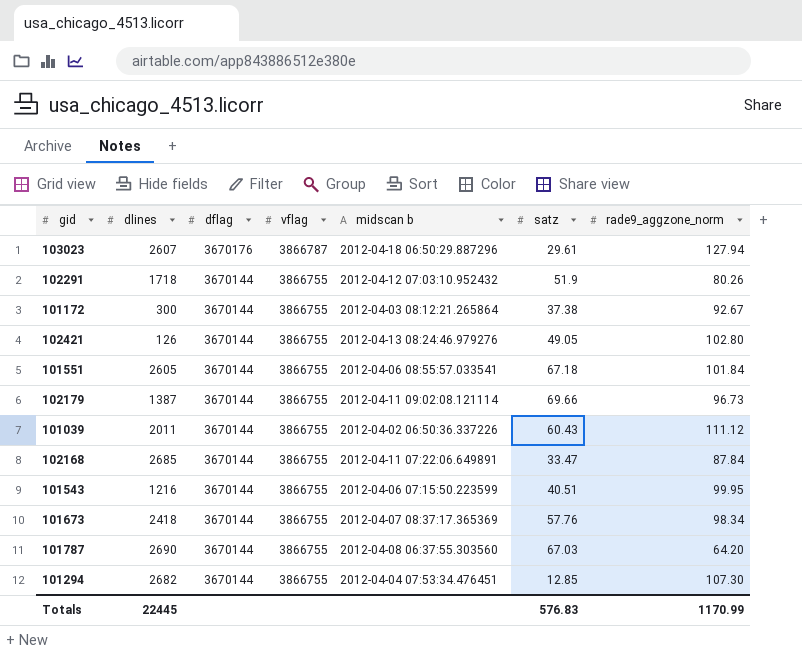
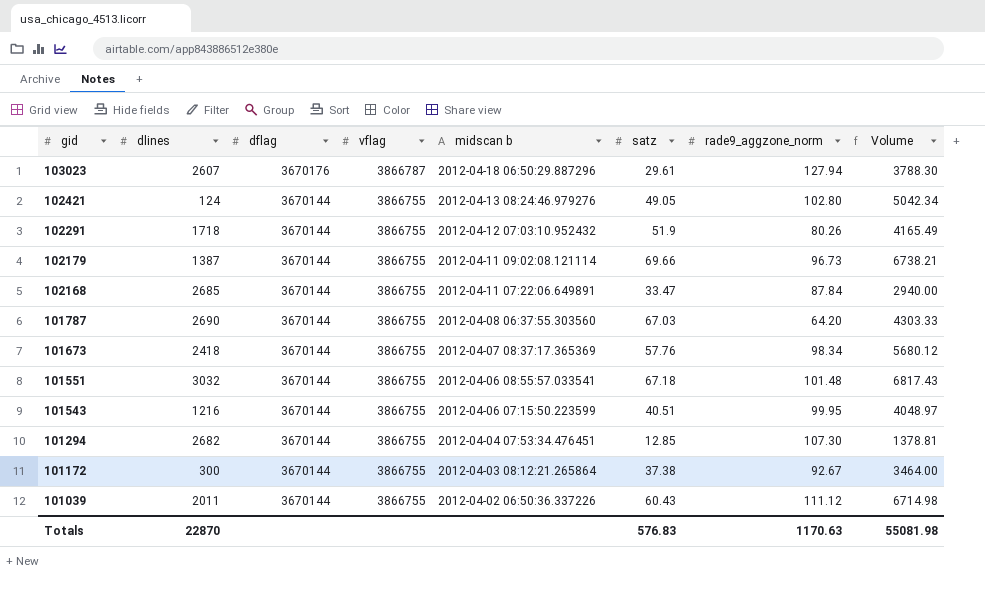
row order: dflag descending -> gid descending
column Volume | formula: none -> [satz] * [rade9_aggzone_norm]
102421 | dlines: 126 -> 124
101551 | dlines: 2605 -> 3032
101551 | rade9_aggzone_norm: 101.84 -> 101.48
Totals | dlines: 22445 -> 22870
Totals | rade9_aggzone_norm: 1170.99 -> 1170.63

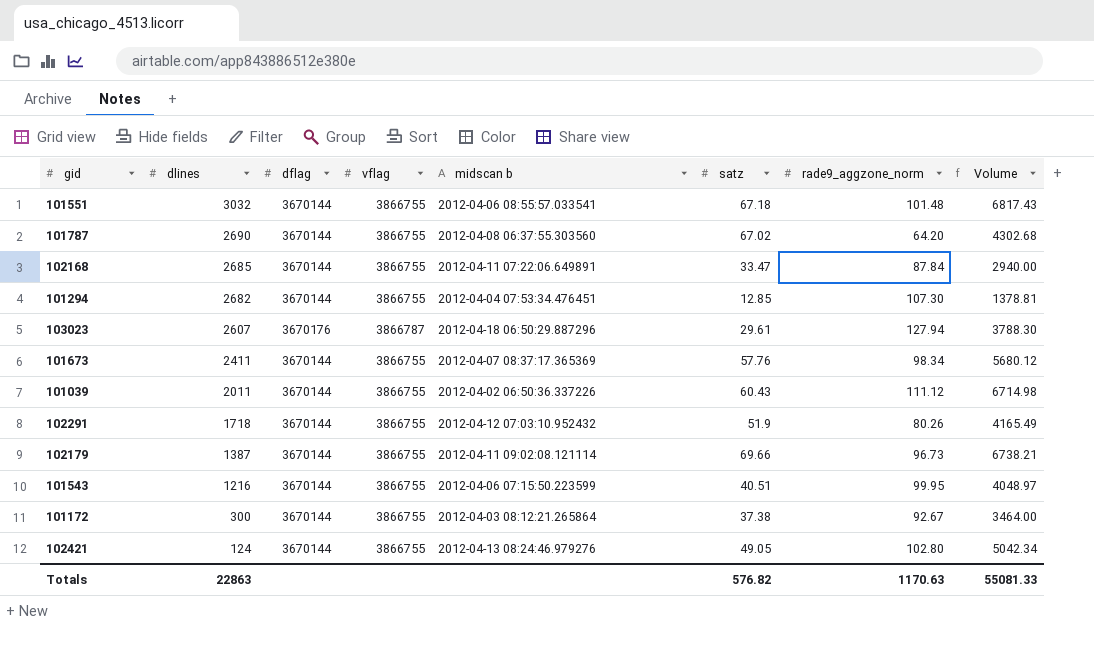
row order: gid descending -> dlines descending
101787 | satz: 67.03 -> 67.02
101787 | Volume: 4303.33 -> 4302.68
101673 | dlines: 2418 -> 2411
Totals | dlines: 22870 -> 22863
Totals | satz: 576.83 -> 576.82
Totals | Volume: 55081.98 -> 55081.33

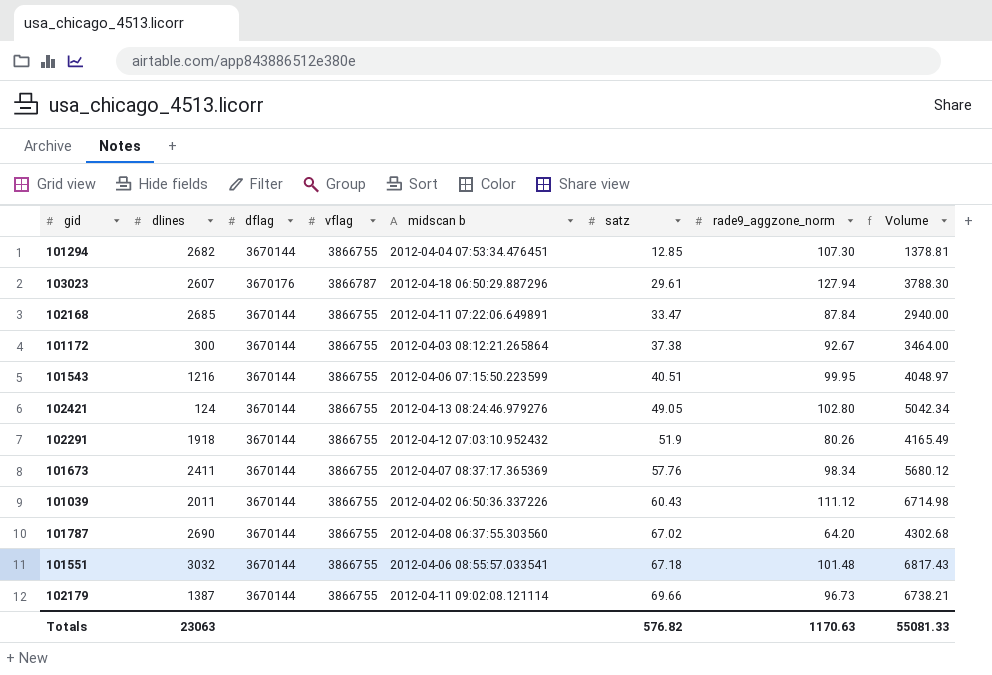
row order: dlines descending -> satz ascending
102291 | dlines: 1718 -> 1918
Totals | dlines: 22863 -> 23063

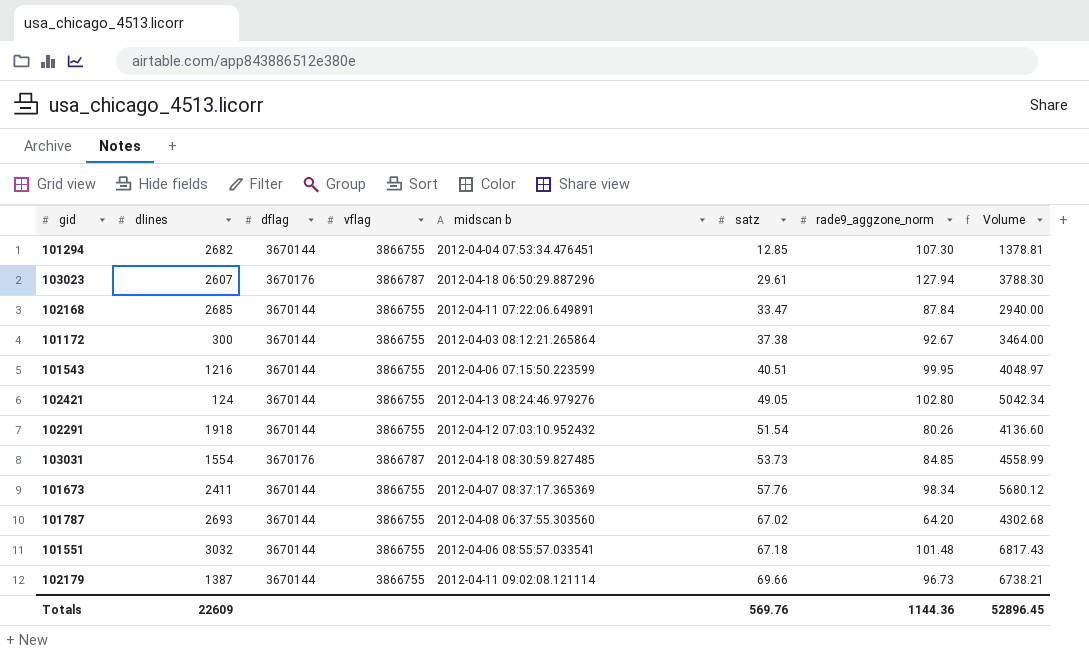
row 101039: 2011 | 3670144 | 3866755 | 2012-04-02 06:50:36.337226 | 60.43 | 111.12 | 6714.98 -> none
102291 | satz: 51.9 -> 51.54
102291 | Volume: 4165.49 -> 4136.60
row 103031: none -> 1554 | 3670176 | 3866787 | 2012-04-18 08:30:59.827485 | 53.73 | 84.85 | 4558.99
101787 | dlines: 2690 -> 2693
Totals | dlines: 23063 -> 22609
Totals | satz: 576.82 -> 569.76
Totals | rade9_aggzone_norm: 1170.63 -> 1144.36
Totals | Volume: 55081.33 -> 52896.45

